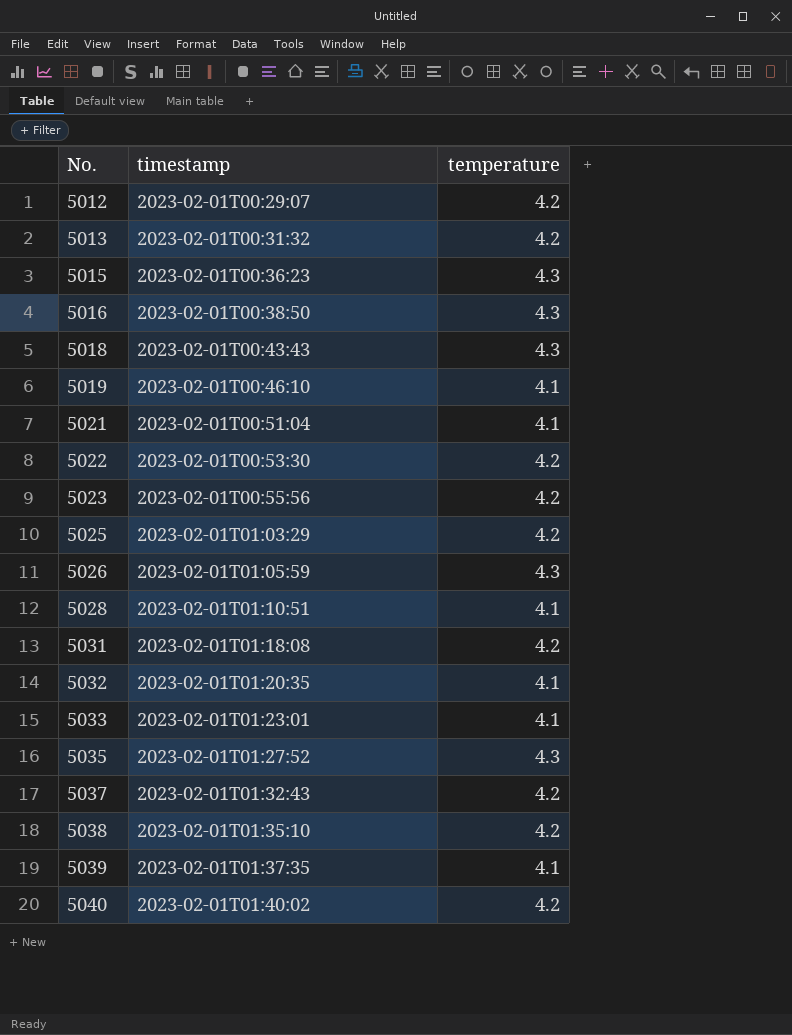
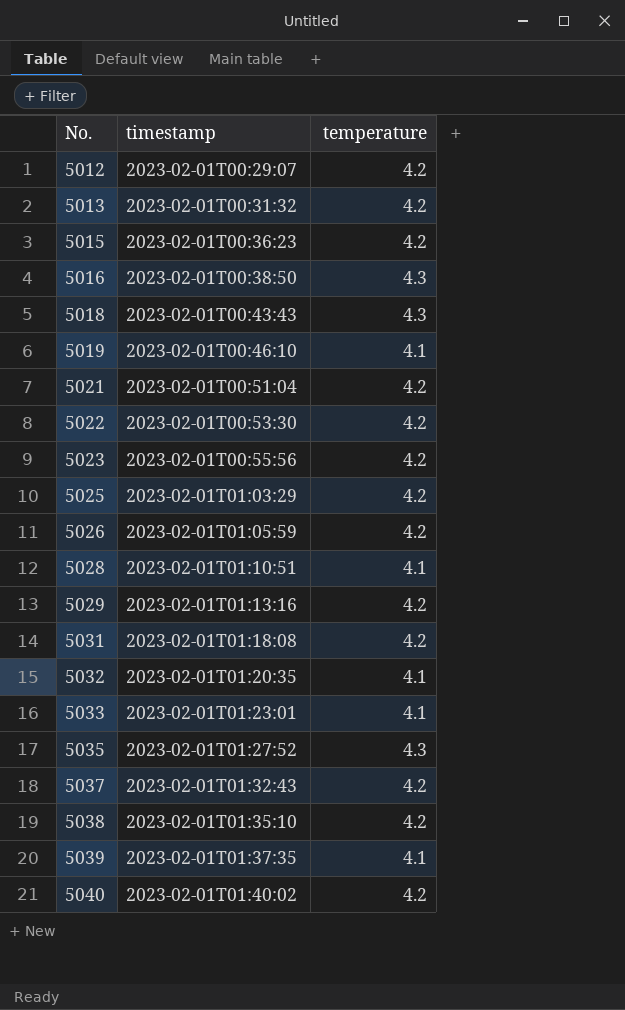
5015 | temperature: 4.3 -> 4.2
5021 | temperature: 4.1 -> 4.2
5026 | temperature: 4.3 -> 4.2
row 5029: none -> 2023-02-01T01:13:16 | 4.2

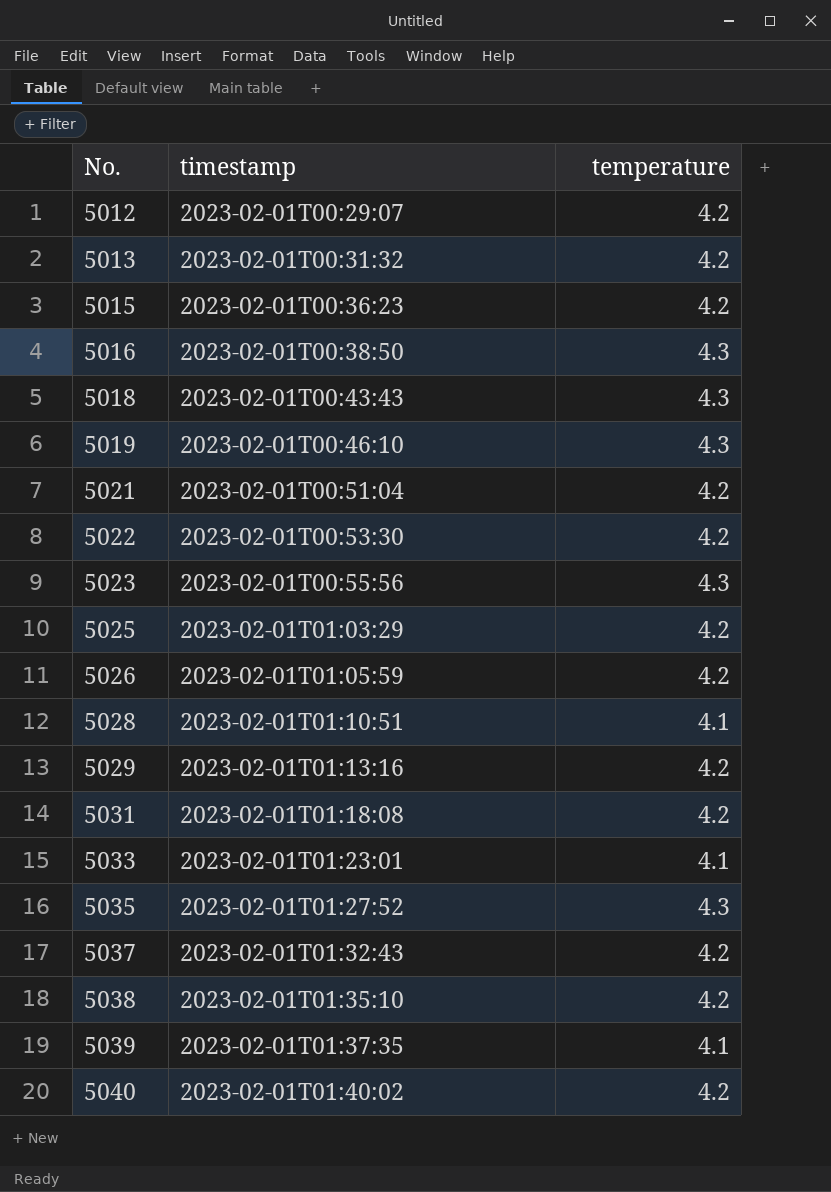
row 5032: 2023-02-01T01:20:35 | 4.1 -> none
5019 | temperature: 4.1 -> 4.3
5023 | temperature: 4.2 -> 4.3

